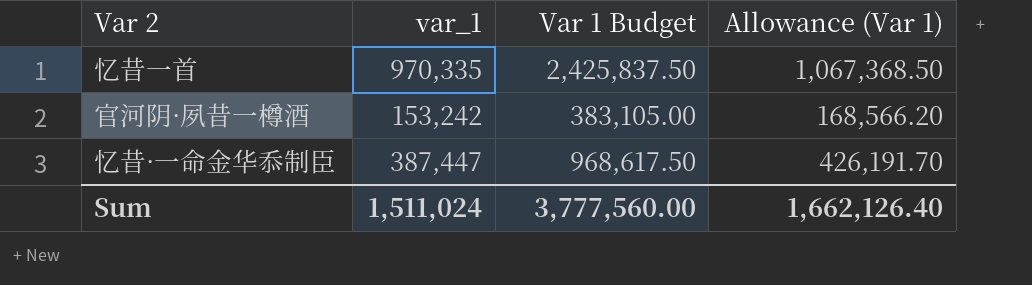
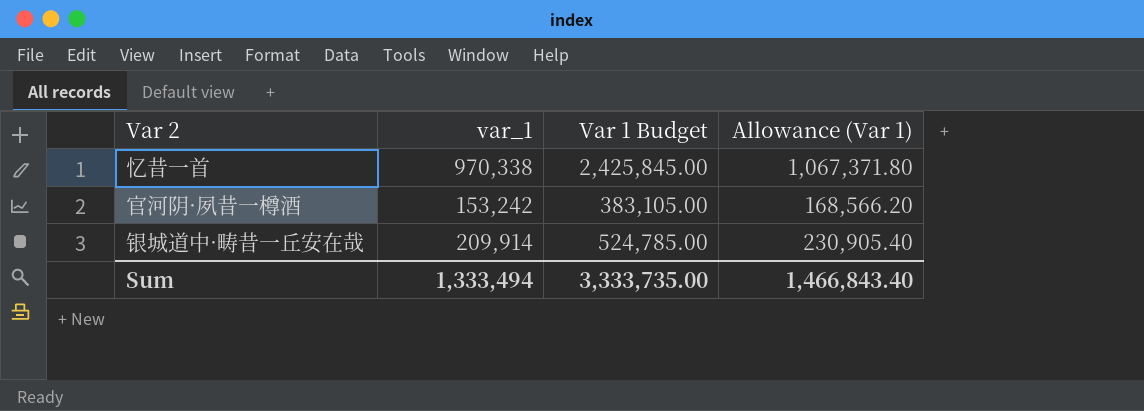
row 忆昔·一命金华忝制臣: 387,447 | 968,617.50 | 426,191.70 -> none
忆昔一首 | var_1: 970,335 -> 970,338
忆昔一首 | Var 1 Budget: 2,425,837.50 -> 2,425,845.00
忆昔一首 | Allowance (Var 1): 1,067,368.50 -> 1,067,371.80
row 银城道中·畴昔一丘安在哉: none -> 209,914 | 524,785.00 | 230,905.40
Sum | var_1: 1,511,024 -> 1,333,494
Sum | Var 1 Budget: 3,777,560.00 -> 3,333,735.00
Sum | Allowance (Var 1): 1,662,126.40 -> 1,466,843.40

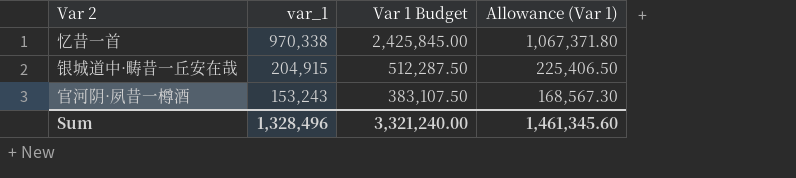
row order: none -> var_1 descending
银城道中·畴昔一丘安在哉 | var_1: 209,914 -> 204,915
银城道中·畴昔一丘安在哉 | Var 1 Budget: 524,785.00 -> 512,287.50
银城道中·畴昔一丘安在哉 | Allowance (Var 1): 230,905.40 -> 225,406.50
官河阴·夙昔一樽酒 | var_1: 153,242 -> 153,243
官河阴·夙昔一樽酒 | Var 1 Budget: 383,105.00 -> 383,107.50
官河阴·夙昔一樽酒 | Allowance (Var 1): 168,566.20 -> 168,567.30
Sum | var_1: 1,333,494 -> 1,328,496
Sum | Var 1 Budget: 3,333,735.00 -> 3,321,240.00
Sum | Allowance (Var 1): 1,466,843.40 -> 1,461,345.60

